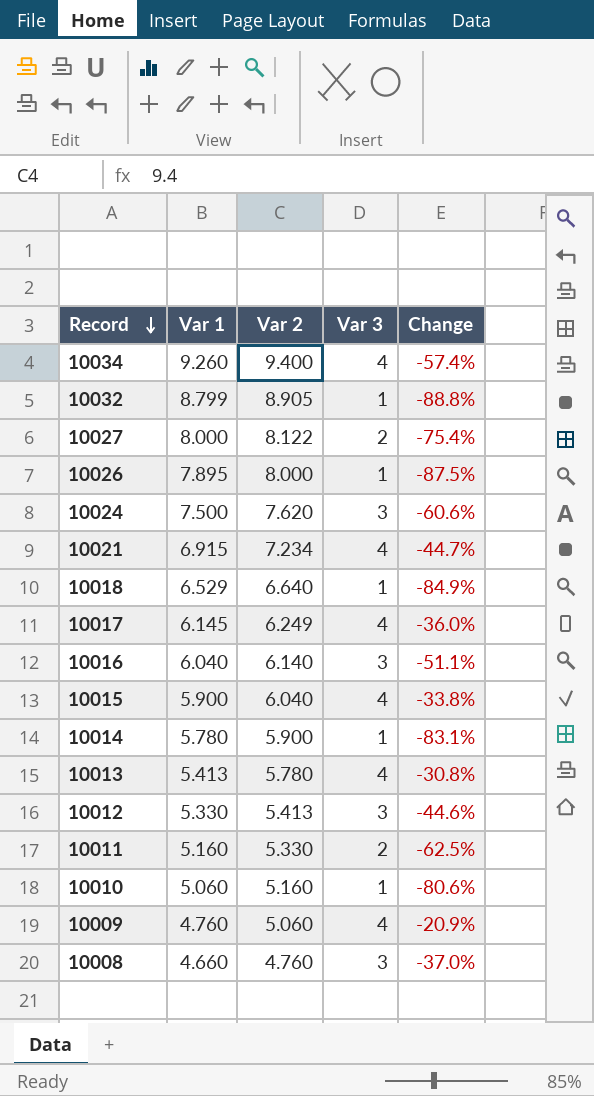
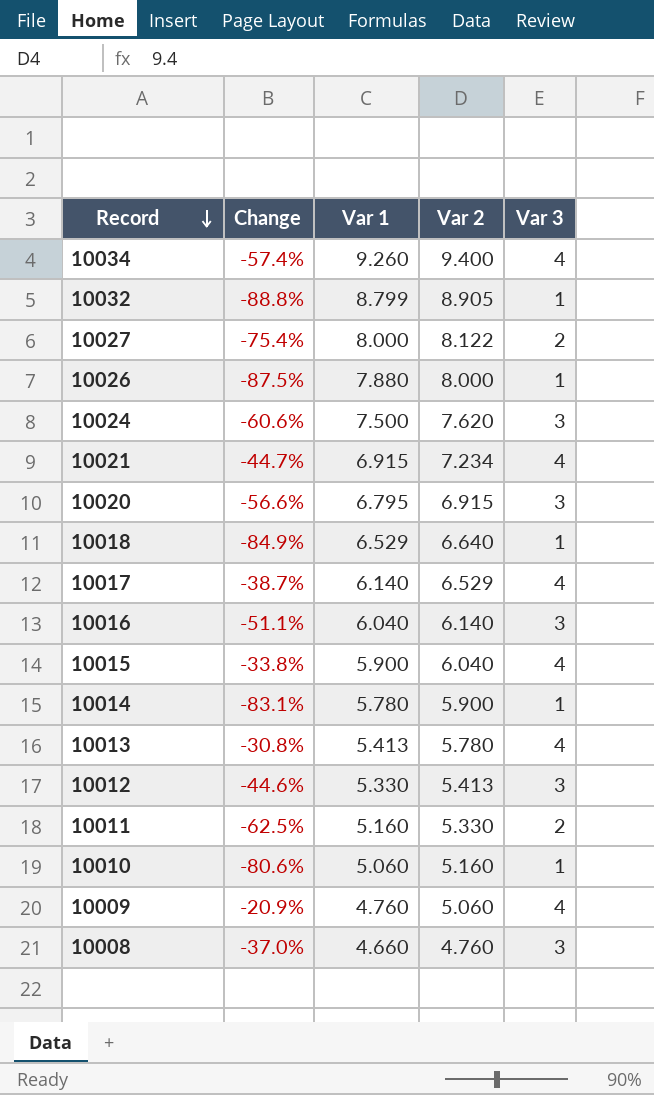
column Change | position: 5 -> 2
10026 | Var 1: 7.895 -> 7.880
row 10020: none -> -56.6% | 6.795 | 6.915 | 3
10017 | Change: -36.0% -> -38.7%
10017 | Var 1: 6.145 -> 6.140
10017 | Var 2: 6.249 -> 6.529

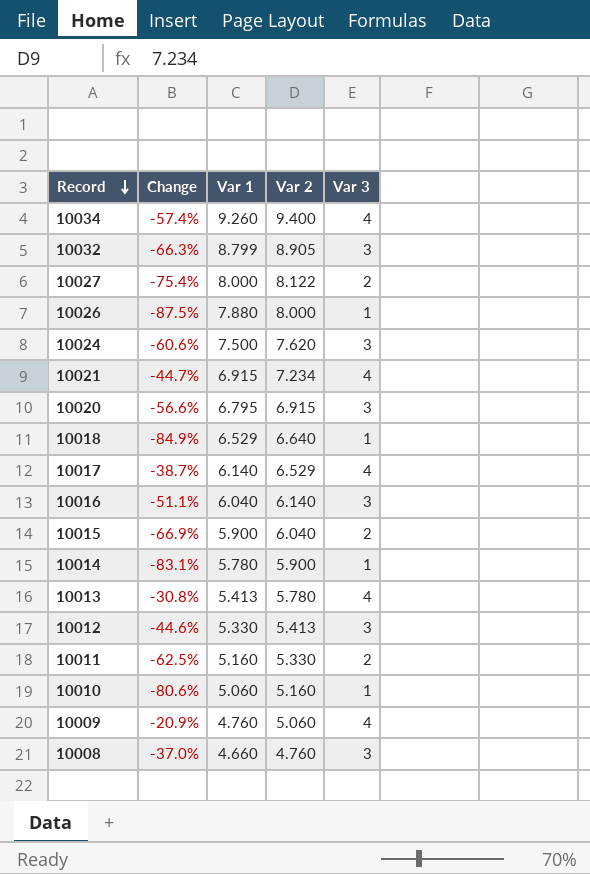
10032 | Change: -88.8% -> -66.3%
10032 | Var 3: 1 -> 3
10015 | Change: -33.8% -> -66.9%
10015 | Var 3: 4 -> 2

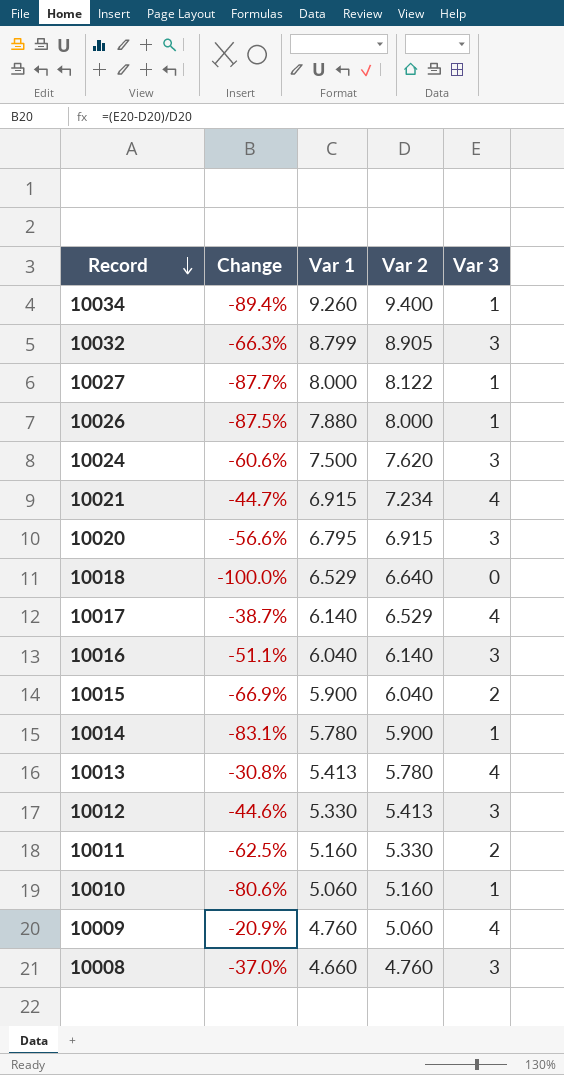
10034 | Change: -57.4% -> -89.4%
10034 | Var 3: 4 -> 1
10027 | Change: -75.4% -> -87.7%
10027 | Var 3: 2 -> 1
10018 | Change: -84.9% -> -100.0%
10018 | Var 3: 1 -> 0

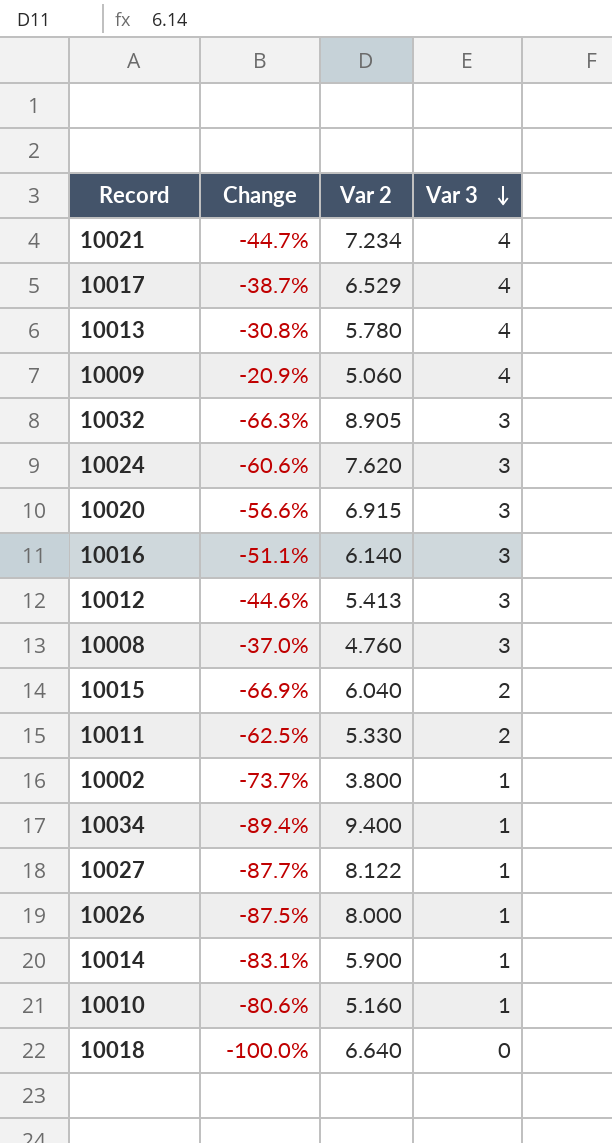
row order: Record descending -> Var 3 descending
column Var 1 | position: 3 -> none
row 10002: none -> -73.7% | 3.800 | 1

